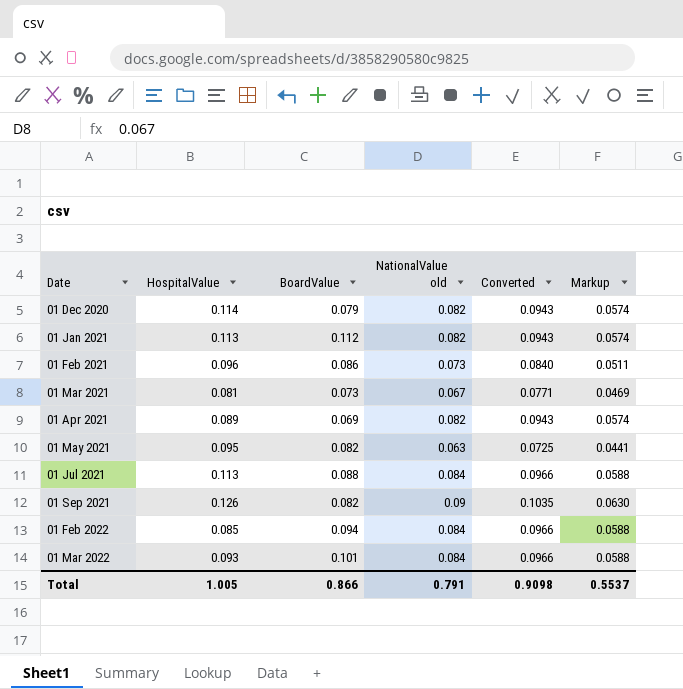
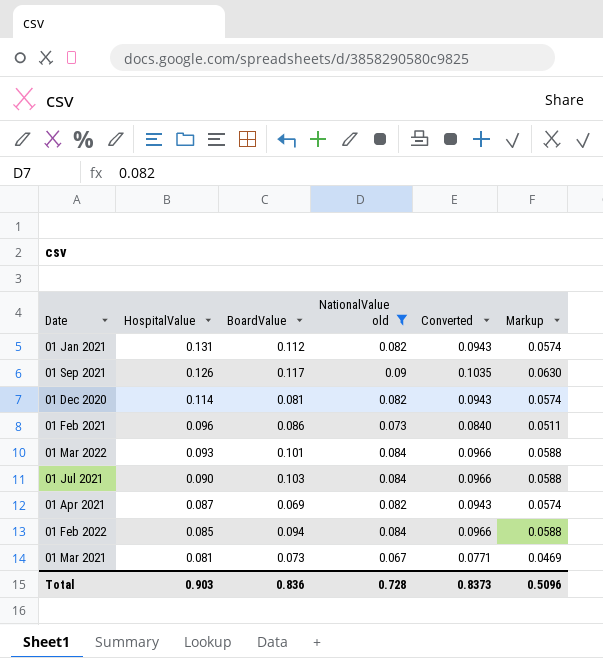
filter: none -> NationalValue old != 0.063
row order: Date ascending -> HospitalValue descending
01 Jan 2021 | HospitalValue: 0.113 -> 0.131
01 Sep 2021 | BoardValue: 0.082 -> 0.117
01 Dec 2020 | BoardValue: 0.079 -> 0.081
01 Jul 2021 | HospitalValue: 0.113 -> 0.090
01 Jul 2021 | BoardValue: 0.088 -> 0.103
01 Apr 2021 | HospitalValue: 0.089 -> 0.087
Total | HospitalValue: 1.005 -> 0.903
Total | BoardValue: 0.866 -> 0.836
Total | NationalValue old: 0.791 -> 0.728
Total | Converted: 0.9098 -> 0.8373
Total | Markup: 0.5537 -> 0.5096

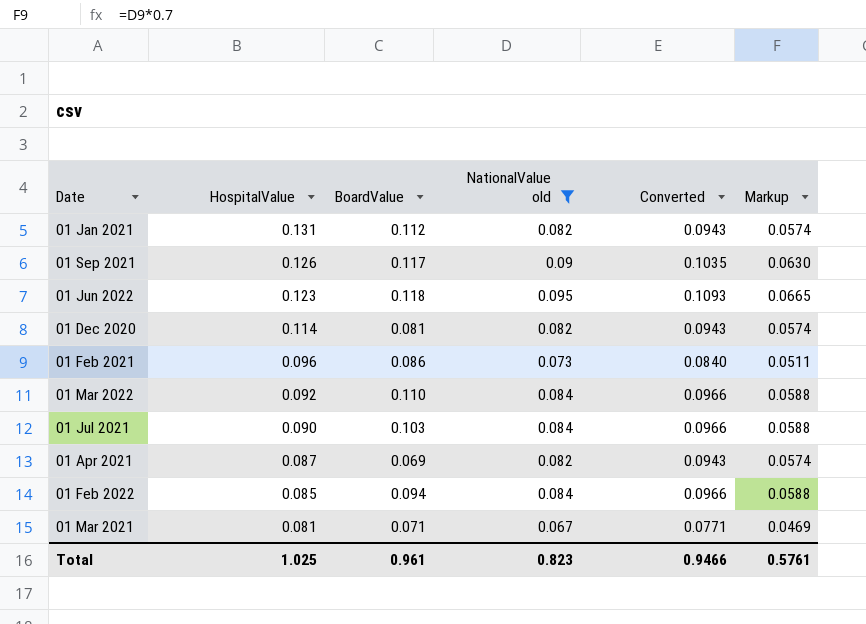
row 01 Jun 2022: none -> 0.123 | 0.118 | 0.095 | 0.1093 | 0.0665
01 Mar 2022 | HospitalValue: 0.093 -> 0.092
01 Mar 2022 | BoardValue: 0.101 -> 0.110
01 Mar 2021 | BoardValue: 0.073 -> 0.071
Total | HospitalValue: 0.903 -> 1.025
Total | BoardValue: 0.836 -> 0.961
Total | NationalValue old: 0.728 -> 0.823
Total | Converted: 0.8373 -> 0.9466
Total | Markup: 0.5096 -> 0.5761

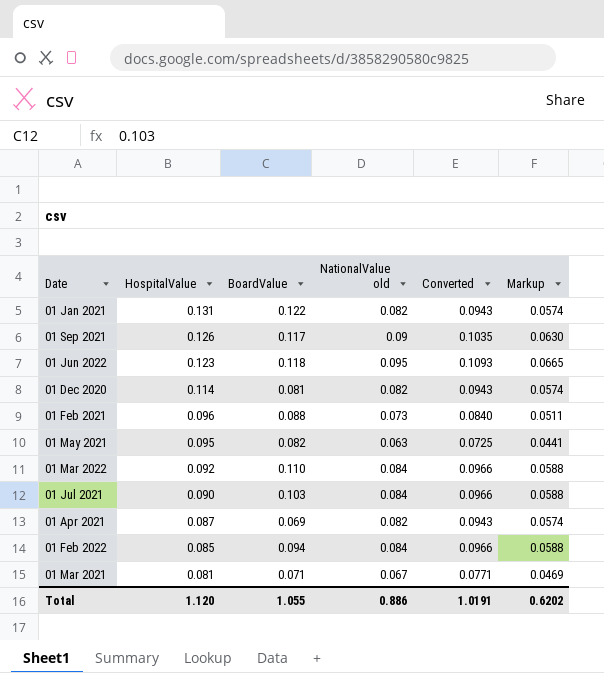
filter: NationalValue old != 0.063 -> none
01 Jan 2021 | BoardValue: 0.112 -> 0.122
01 Feb 2021 | BoardValue: 0.086 -> 0.088
Total | HospitalValue: 1.025 -> 1.120
Total | BoardValue: 0.961 -> 1.055
Total | NationalValue old: 0.823 -> 0.886
Total | Converted: 0.9466 -> 1.0191
Total | Markup: 0.5761 -> 0.6202

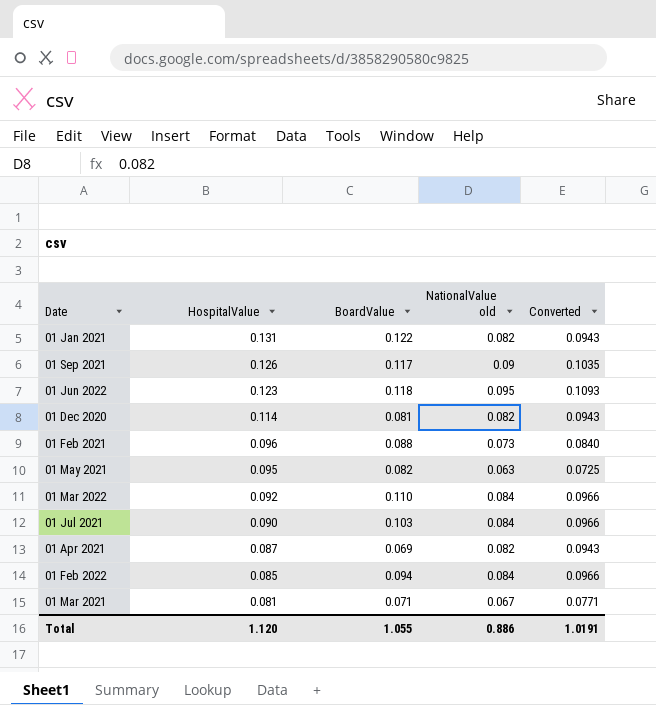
column Markup | formula: [NationalValue old] * 0.7 -> none

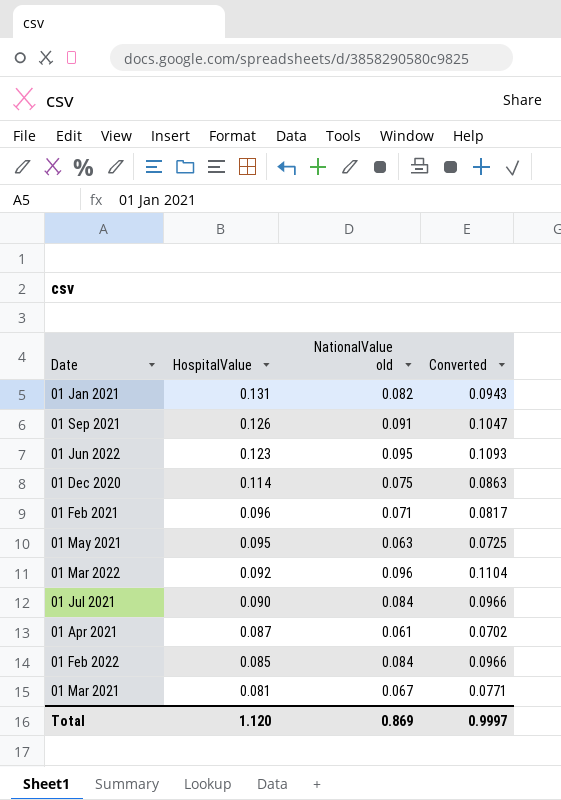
column BoardValue | position: 3 -> none
01 Sep 2021 | NationalValue old: 0.09 -> 0.091
01 Sep 2021 | Converted: 0.1035 -> 0.1047
01 Dec 2020 | NationalValue old: 0.082 -> 0.075
01 Dec 2020 | Converted: 0.0943 -> 0.0863
01 Feb 2021 | NationalValue old: 0.073 -> 0.071
01 Feb 2021 | Converted: 0.0840 -> 0.0817
01 Mar 2022 | NationalValue old: 0.084 -> 0.096
01 Mar 2022 | Converted: 0.0966 -> 0.1104
01 Apr 2021 | NationalValue old: 0.082 -> 0.061
01 Apr 2021 | Converted: 0.0943 -> 0.0702
Total | NationalValue old: 0.886 -> 0.869
Total | Converted: 1.0191 -> 0.9997

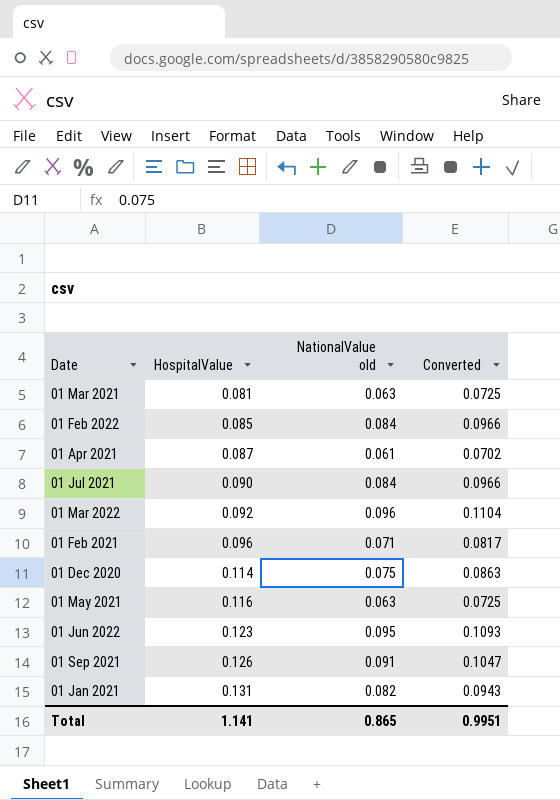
row order: HospitalValue descending -> HospitalValue ascending
01 Mar 2021 | NationalValue old: 0.067 -> 0.063
01 Mar 2021 | Converted: 0.0771 -> 0.0725
01 May 2021 | HospitalValue: 0.095 -> 0.116
Total | HospitalValue: 1.120 -> 1.141
Total | NationalValue old: 0.869 -> 0.865
Total | Converted: 0.9997 -> 0.9951

